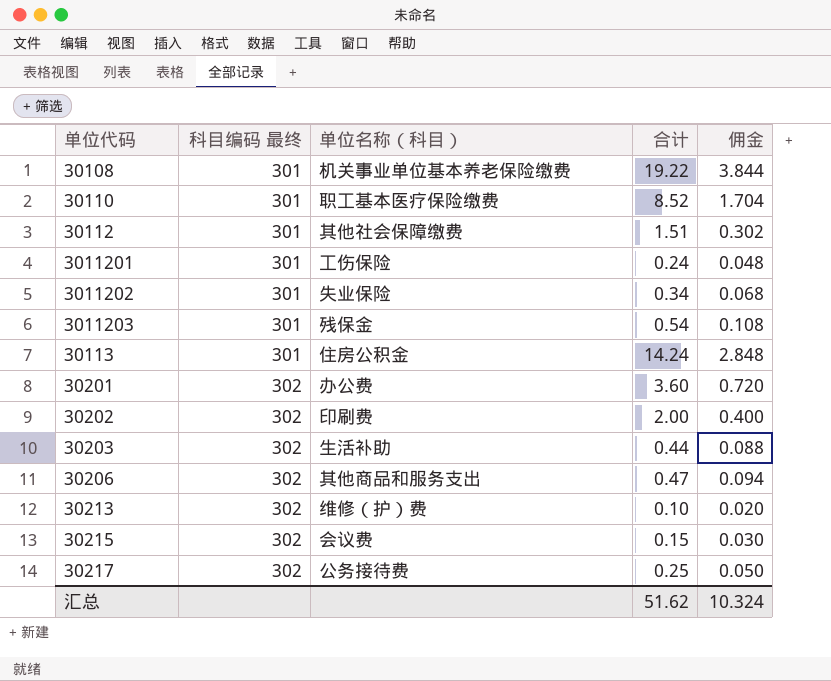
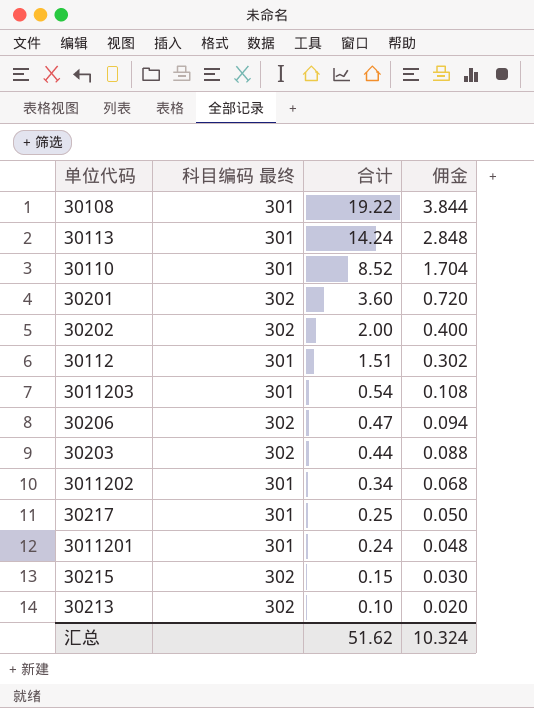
row order: 科目编码 最终 ascending -> 合计 descending
column 单位名称（科目） | position: 3 -> none
30217 | 科目编码 最终: 302 -> 301

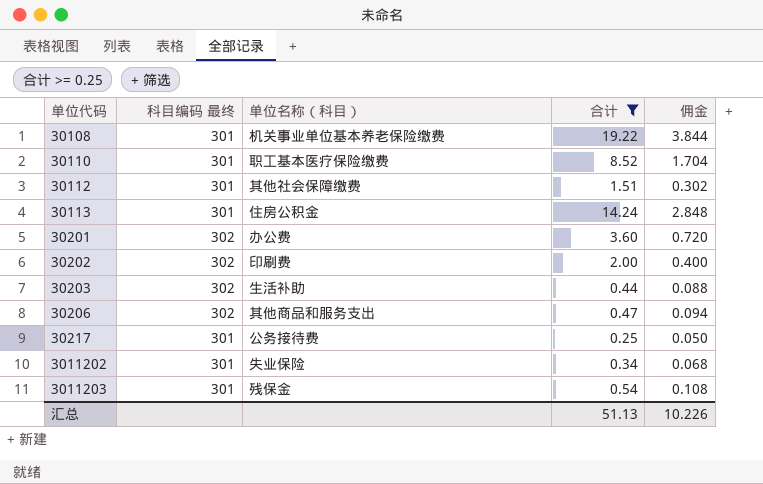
filter: none -> 合计 >= 0.25
row order: 合计 descending -> 单位代码 ascending
column 单位名称（科目） | position: none -> 3
汇总 | 合计: 51.62 -> 51.13
汇总 | 佣金: 10.324 -> 10.226

